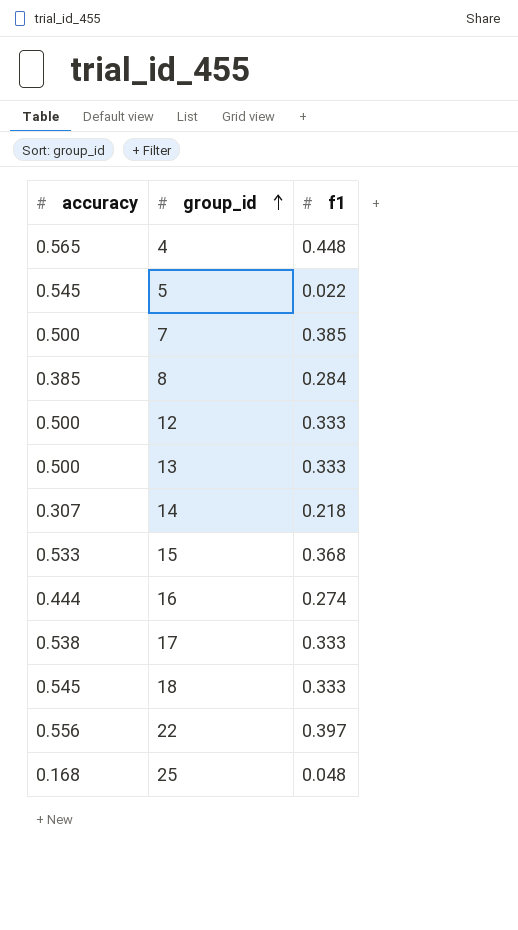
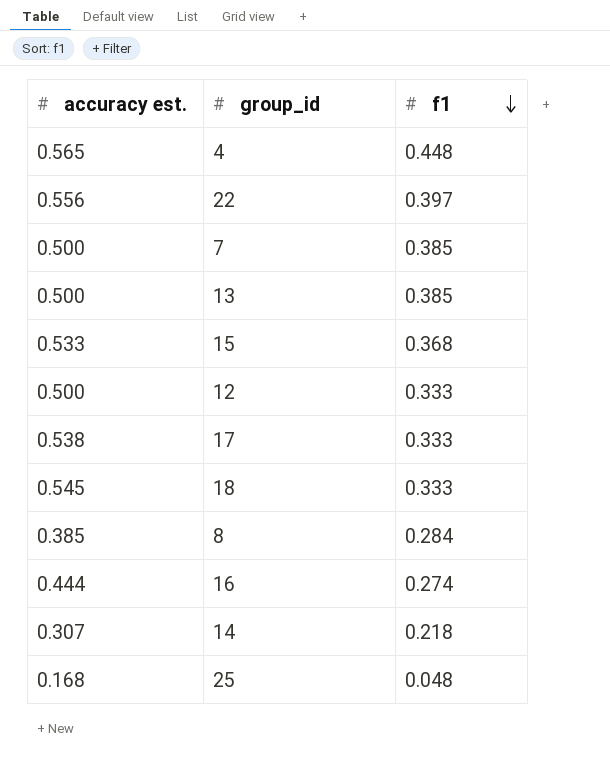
row order: group_id ascending -> f1 descending
column name: accuracy -> accuracy est.
row 5: 0.545 | 0.022 -> none
13 | f1: 0.333 -> 0.385

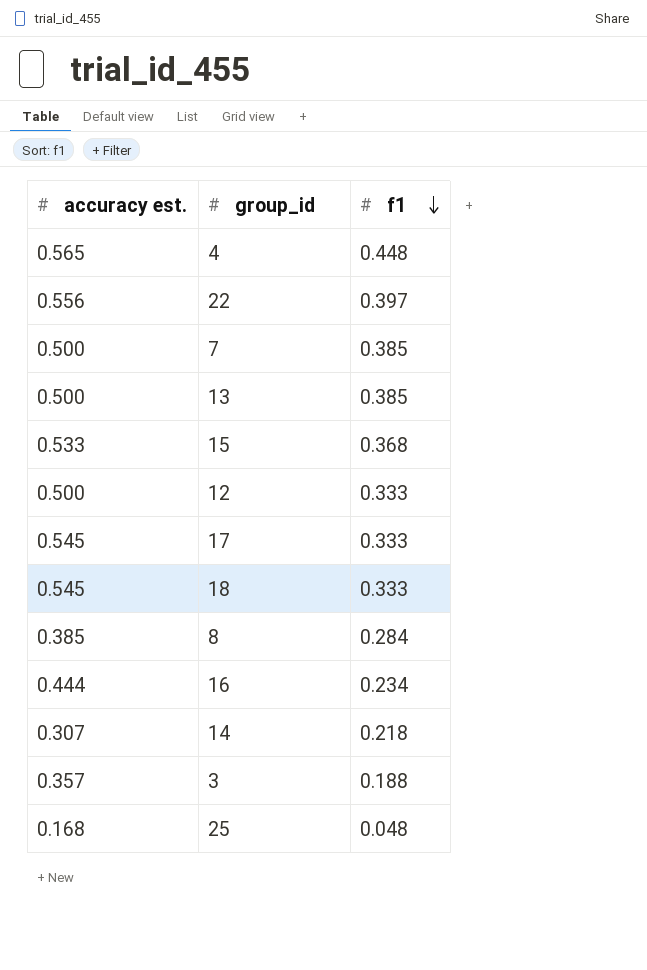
17 | accuracy est.: 0.538 -> 0.545
16 | f1: 0.274 -> 0.234
row 3: none -> 0.357 | 0.188

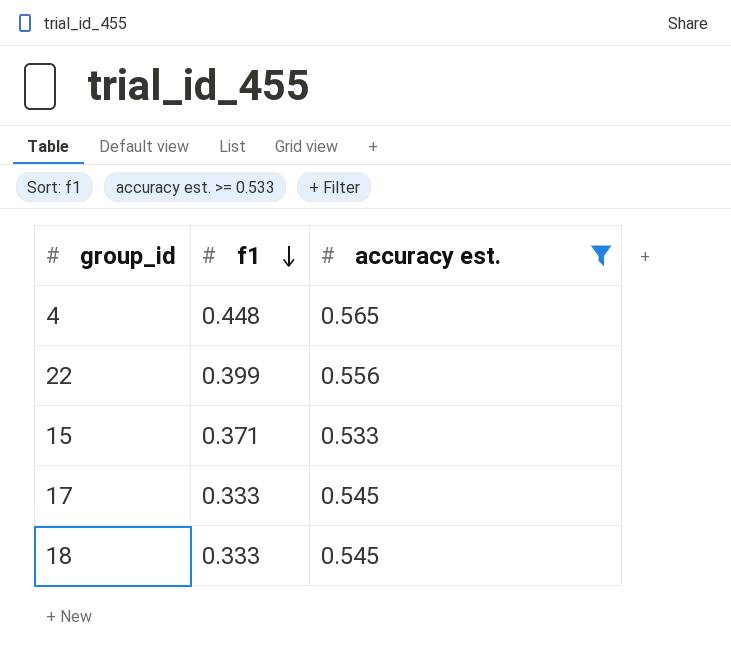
filter: none -> accuracy est. >= 0.533
column accuracy est. | position: 1 -> 3
22 | f1: 0.397 -> 0.399
15 | f1: 0.368 -> 0.371

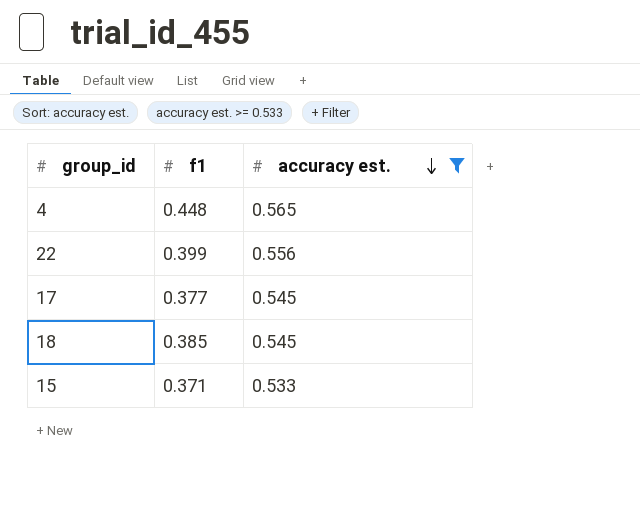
row order: f1 descending -> accuracy est. descending
17 | f1: 0.333 -> 0.377
18 | f1: 0.333 -> 0.385

